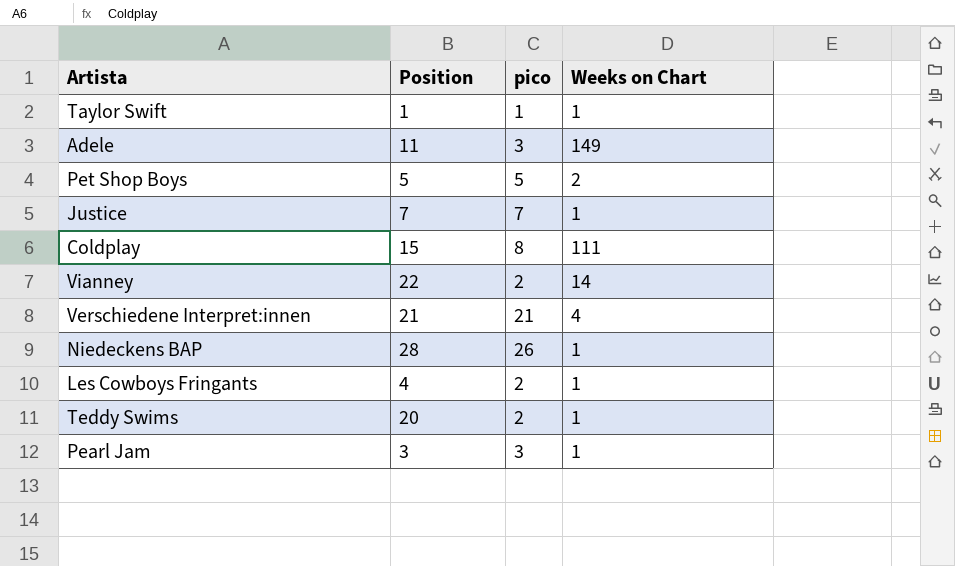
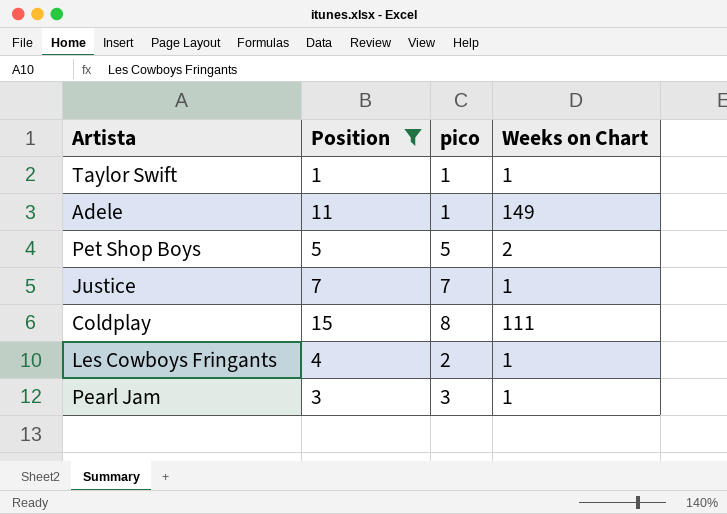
filter: none -> Position <= 15
Adele | pico: 3 -> 1

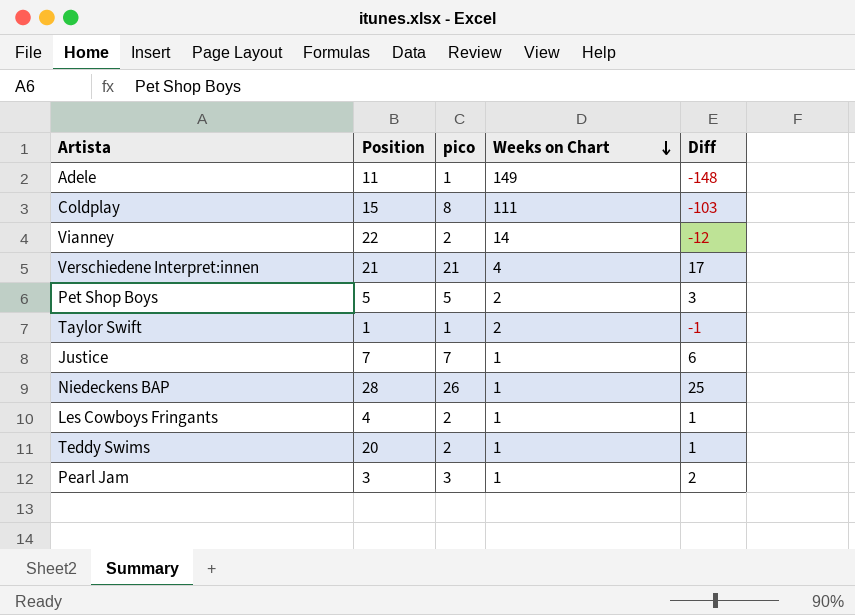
filter: Position <= 15 -> none
row order: none -> Weeks on Chart descending
column Diff | formula: none -> [pico] - [Weeks on Chart]
Taylor Swift | Weeks on Chart: 1 -> 2

